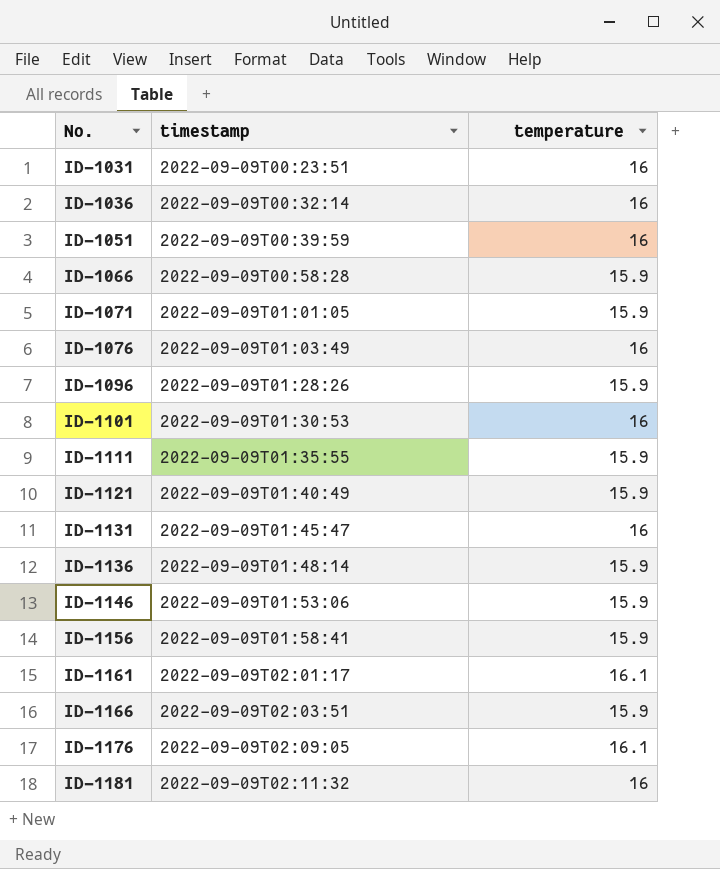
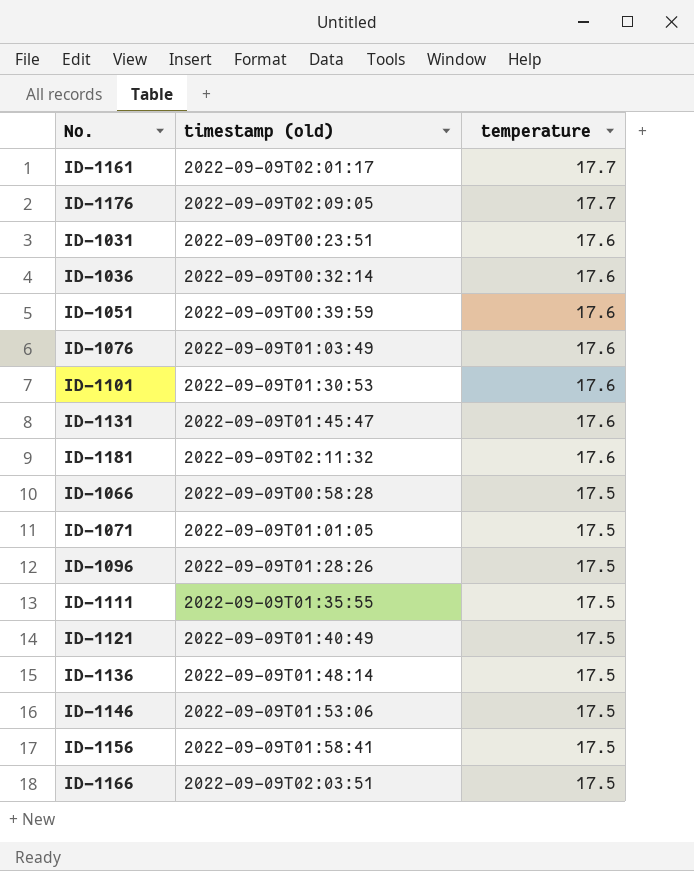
row order: No. ascending -> temperature descending
column name: timestamp -> timestamp (old)
ID-1161 | temperature: 16.1 -> 17.7
ID-1176 | temperature: 16.1 -> 17.7
ID-1031 | temperature: 16 -> 17.6
ID-1036 | temperature: 16 -> 17.6
ID-1051 | temperature: 16 -> 17.6
ID-1076 | temperature: 16 -> 17.6
ID-1101 | temperature: 16 -> 17.6
ID-1131 | temperature: 16 -> 17.6
ID-1181 | temperature: 16 -> 17.6
ID-1066 | temperature: 15.9 -> 17.5
ID-1071 | temperature: 15.9 -> 17.5
ID-1096 | temperature: 15.9 -> 17.5
ID-1111 | temperature: 15.9 -> 17.5
ID-1121 | temperature: 15.9 -> 17.5
ID-1136 | temperature: 15.9 -> 17.5
ID-1146 | temperature: 15.9 -> 17.5
ID-1156 | temperature: 15.9 -> 17.5
ID-1166 | temperature: 15.9 -> 17.5

